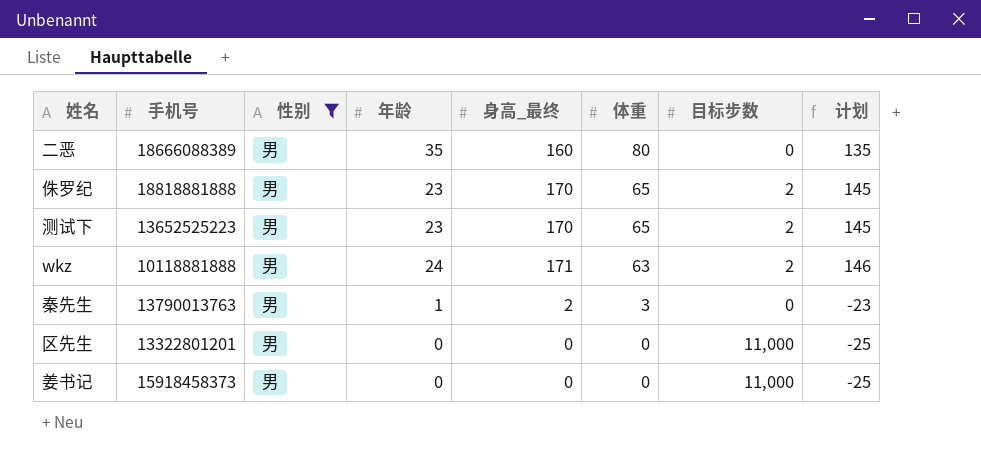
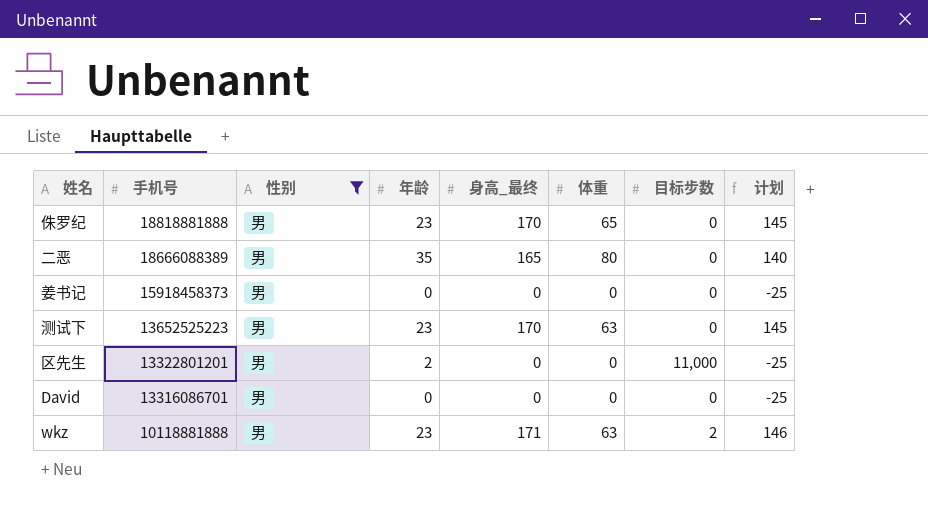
row order: 体重 descending -> 手机号 descending
row 秦先生: 13790013763 | 男 | 1 | 2 | 3 | 0 | -23 -> none
侏罗纪 | 目标步数: 2 -> 0
二恶 | 身高_最终: 160 -> 165
二恶 | 计划: 135 -> 140
姜书记 | 目标步数: 11,000 -> 0
测试下 | 体重: 65 -> 63
测试下 | 目标步数: 2 -> 0
区先生 | 年龄: 0 -> 2
row David: none -> 13316086701 | 男 | 0 | 0 | 0 | 0 | -25
wkz | 年龄: 24 -> 23

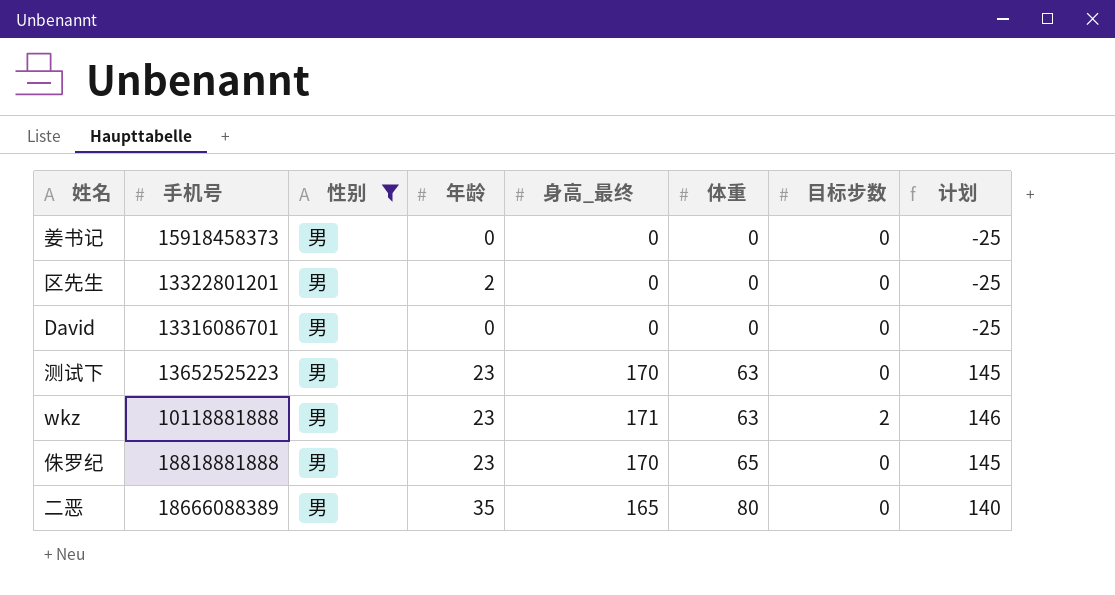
row order: 手机号 descending -> 体重 ascending
区先生 | 目标步数: 11,000 -> 0

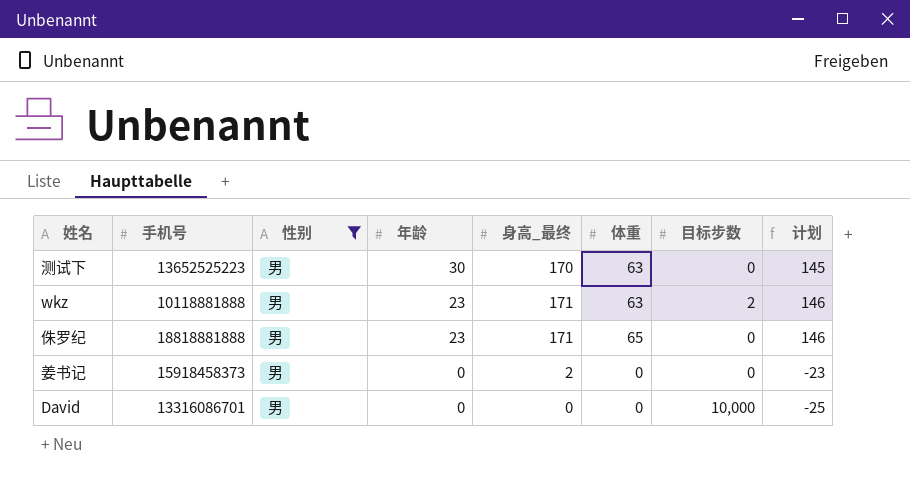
row order: 体重 ascending -> 年龄 descending
row 区先生: 13322801201 | 男 | 2 | 0 | 0 | 0 | -25 -> none
row 二恶: 18666088389 | 男 | 35 | 165 | 80 | 0 | 140 -> none
测试下 | 年龄: 23 -> 30
侏罗纪 | 身高_最终: 170 -> 171
侏罗纪 | 计划: 145 -> 146
姜书记 | 身高_最终: 0 -> 2
姜书记 | 计划: -25 -> -23
David | 目标步数: 0 -> 10,000

